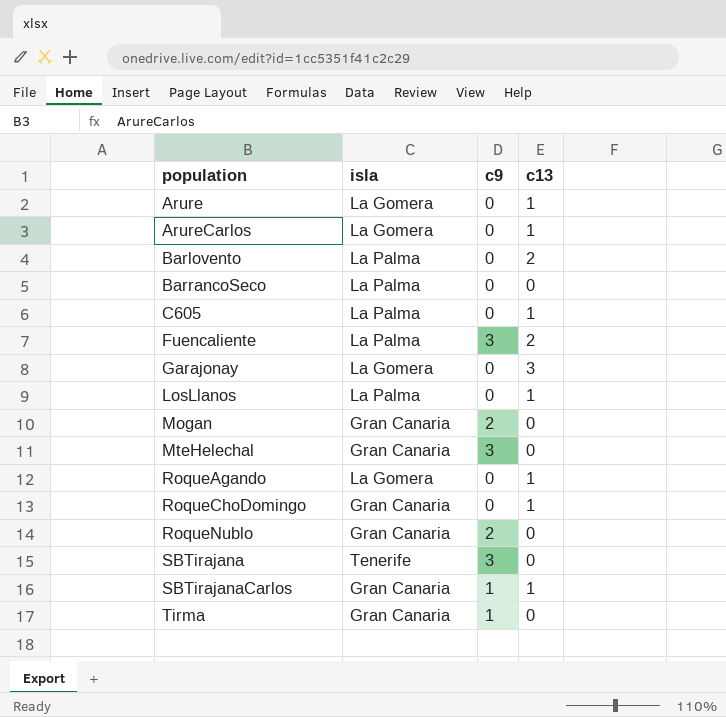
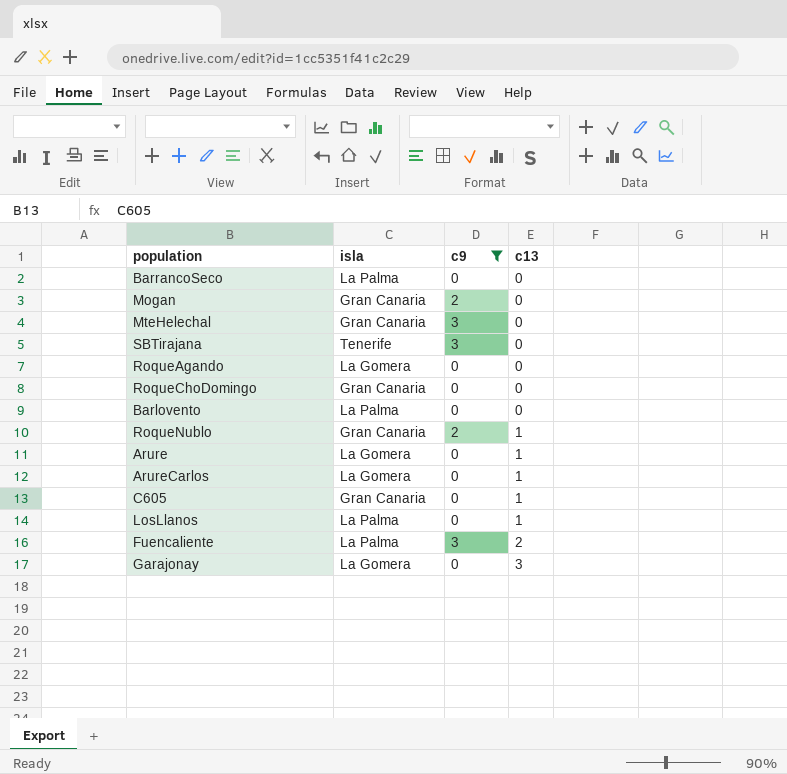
filter: none -> c9 != 1
row order: population ascending -> c13 ascending
RoqueAgando | c13: 1 -> 0
RoqueChoDomingo | c13: 1 -> 0
Barlovento | c13: 2 -> 0
RoqueNublo | c13: 0 -> 1
C605 | isla: La Palma -> Gran Canaria

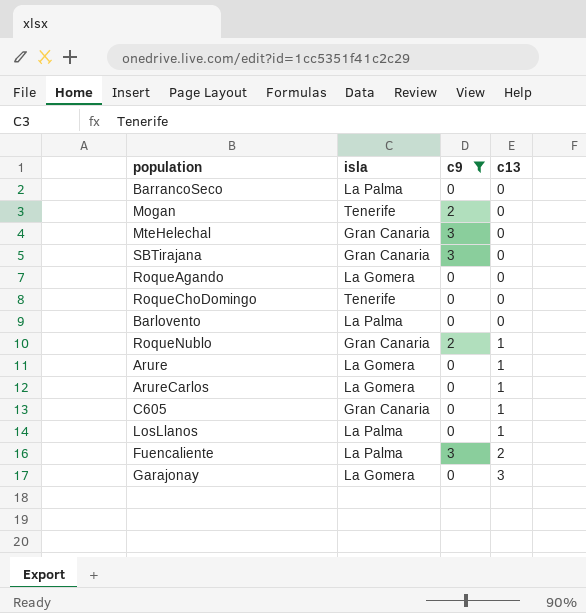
Mogan | isla: Gran Canaria -> Tenerife
SBTirajana | isla: Tenerife -> Gran Canaria
RoqueChoDomingo | isla: Gran Canaria -> Tenerife

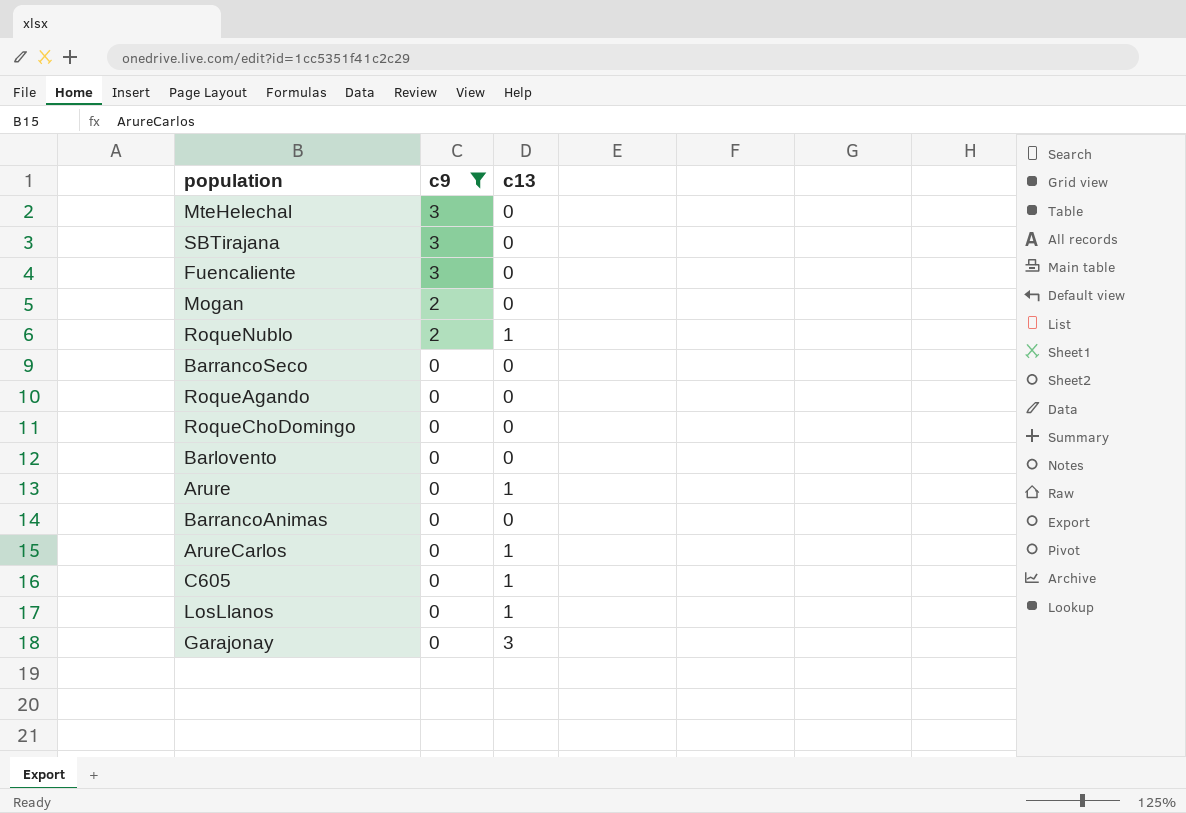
row order: c13 ascending -> c9 descending
column isla | position: 2 -> none
Fuencaliente | c13: 2 -> 0
row BarrancoAnimas: none -> 0 | 0

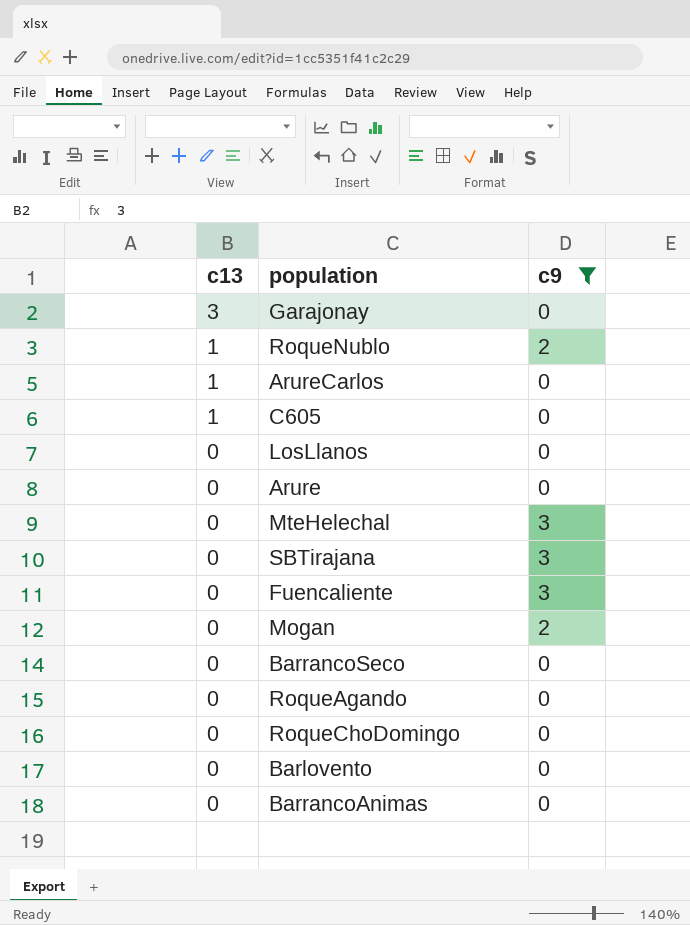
row order: c9 descending -> c13 descending
column c13 | position: 3 -> 1
LosLlanos | c13: 1 -> 0
Arure | c13: 1 -> 0

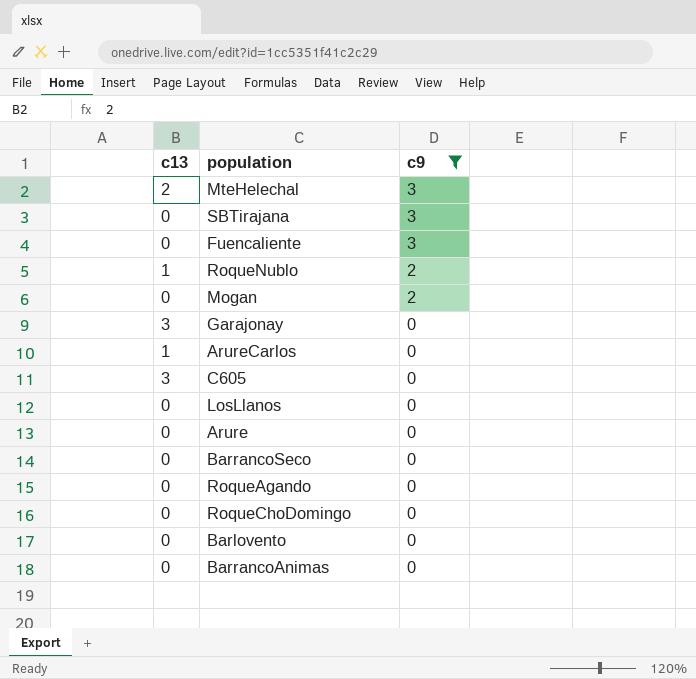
row order: c13 descending -> c9 descending
MteHelechal | c13: 0 -> 2
C605 | c13: 1 -> 3

